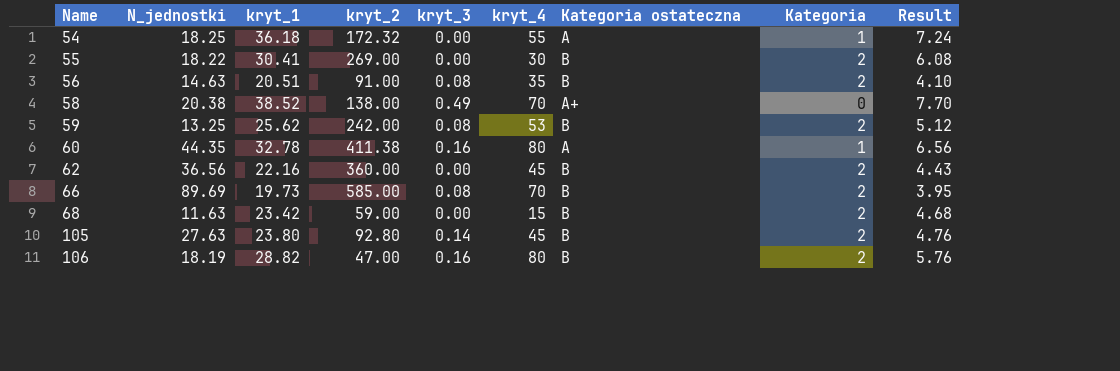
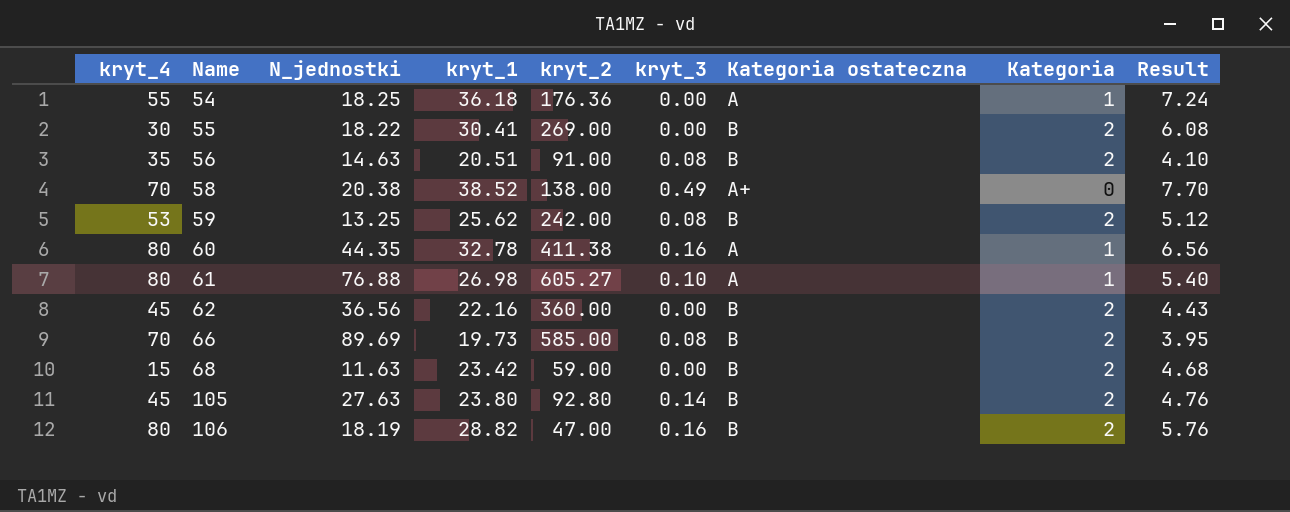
column kryt_4 | position: 6 -> 1
54 | kryt_2: 172.32 -> 176.36
row 61: none -> 80 | 76.88 | 26.98 | 605.27 | 0.10 | A | 1 | 5.40

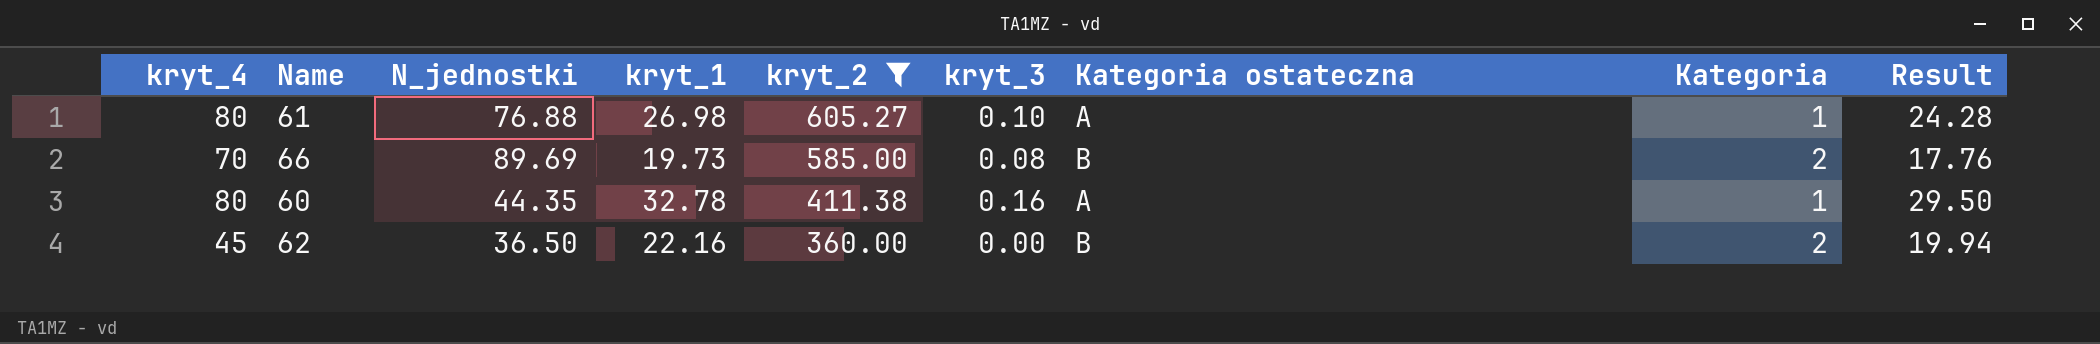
filter: none -> kryt_2 >= 360.00
row order: Name ascending -> kryt_2 descending
column Result | formula: [kryt_1] * 0.2 -> [kryt_1] * 0.9
62 | N_jednostki: 36.56 -> 36.50

